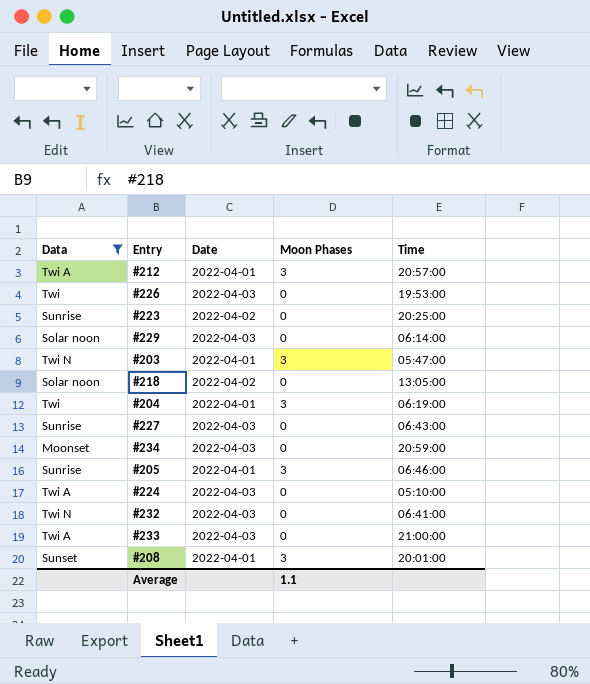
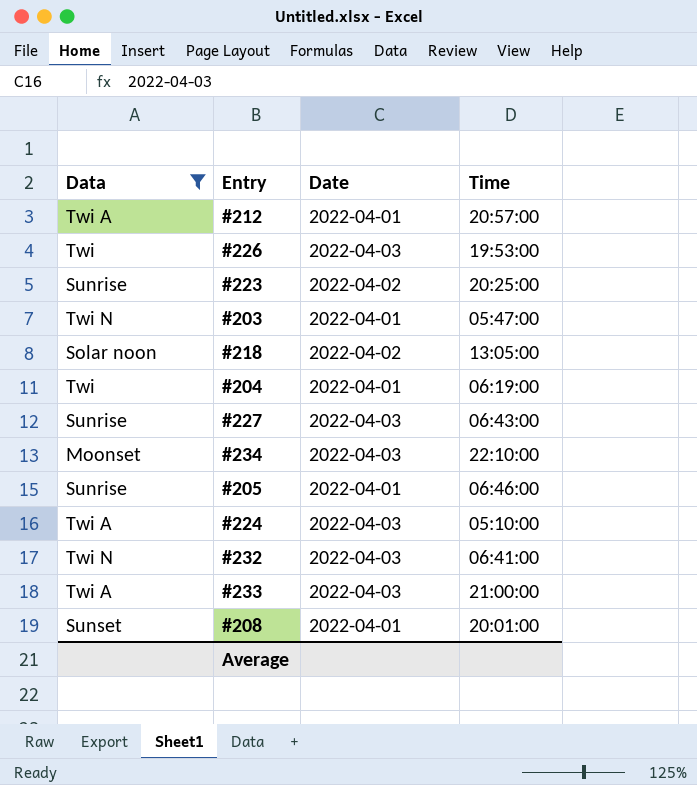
column Moon Phases | position: 4 -> none
row #229: Solar noon | 2022-04-03 | 0 | 06:14:00 -> none
#234 | Time: 20:59:00 -> 22:10:00

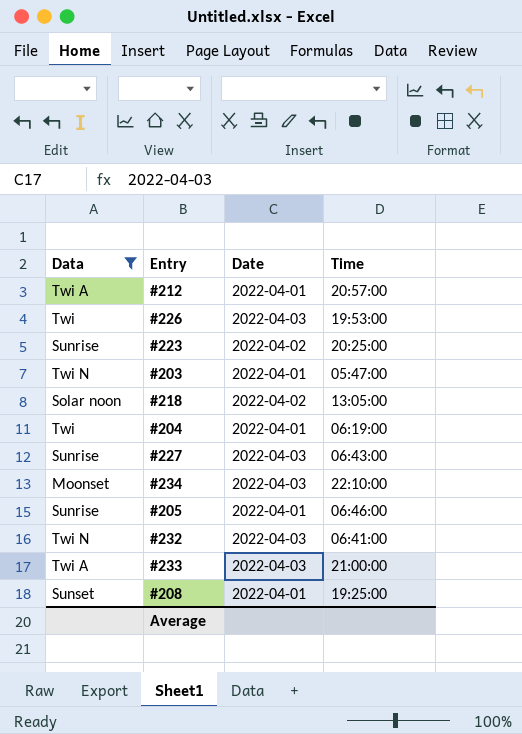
row #224: Twi A | 2022-04-03 | 05:10:00 -> none
#208 | Time: 20:01:00 -> 19:25:00

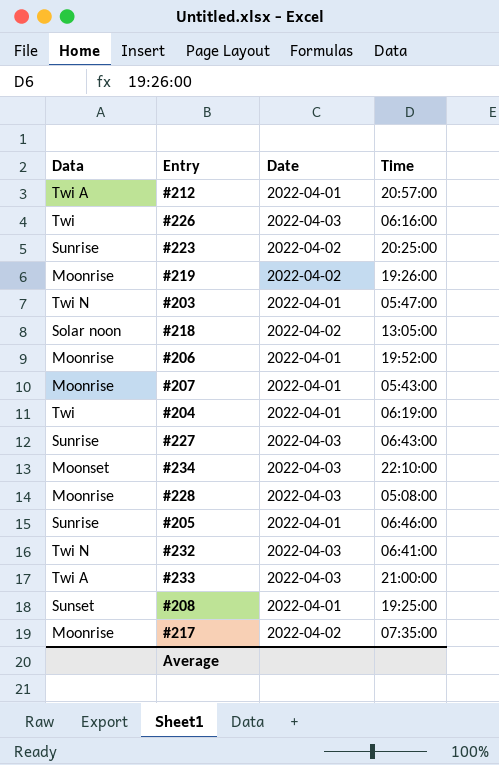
filter: Data != Moonrise -> none
#226 | Time: 19:53:00 -> 06:16:00

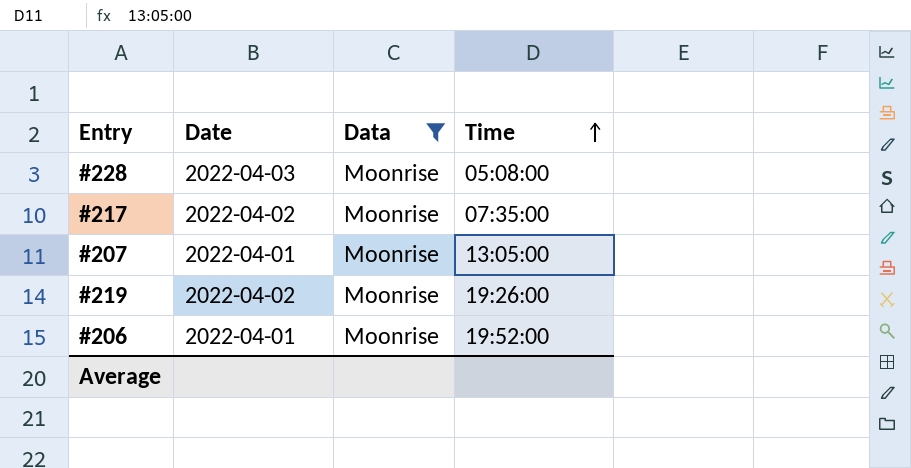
filter: none -> Data = Moonrise
row order: none -> Time ascending
column Data | position: 1 -> 3
#207 | Time: 05:43:00 -> 13:05:00

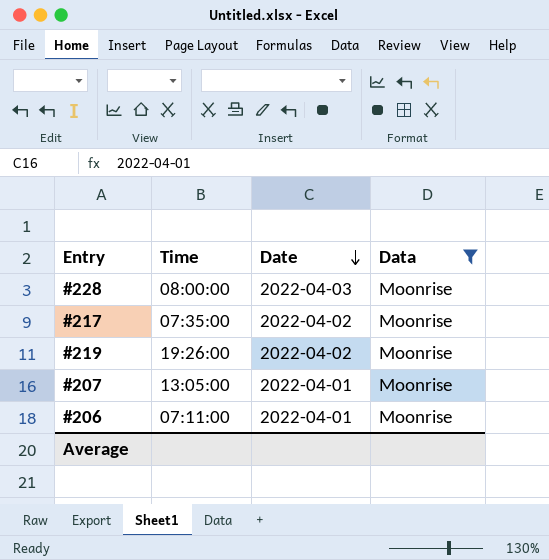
row order: Time ascending -> Date descending
column Time | position: 4 -> 2
#228 | Time: 05:08:00 -> 08:00:00
#206 | Time: 19:52:00 -> 07:11:00

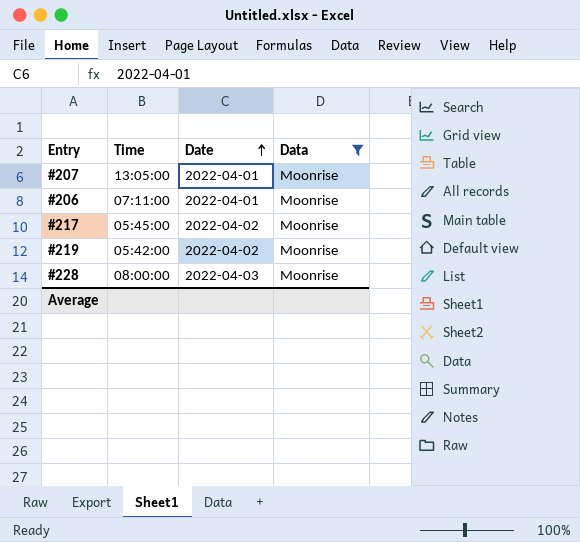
row order: Date descending -> Date ascending
#217 | Time: 07:35:00 -> 05:45:00
#219 | Time: 19:26:00 -> 05:42:00

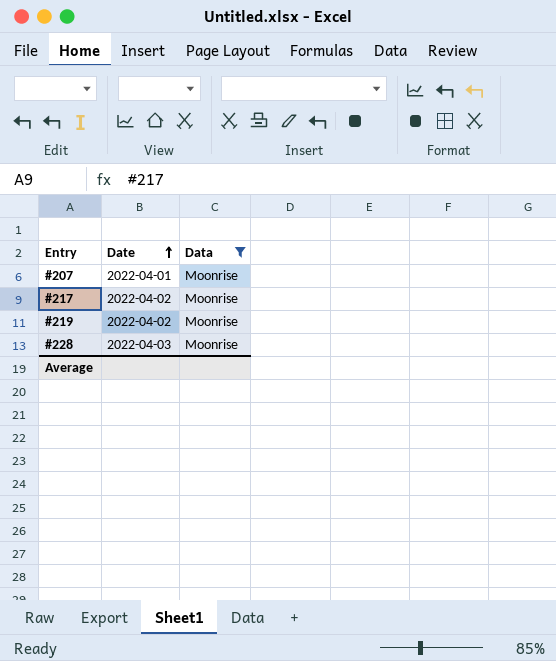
column Time | position: 2 -> none
row #206: 07:11:00 | 2022-04-01 | Moonrise -> none

